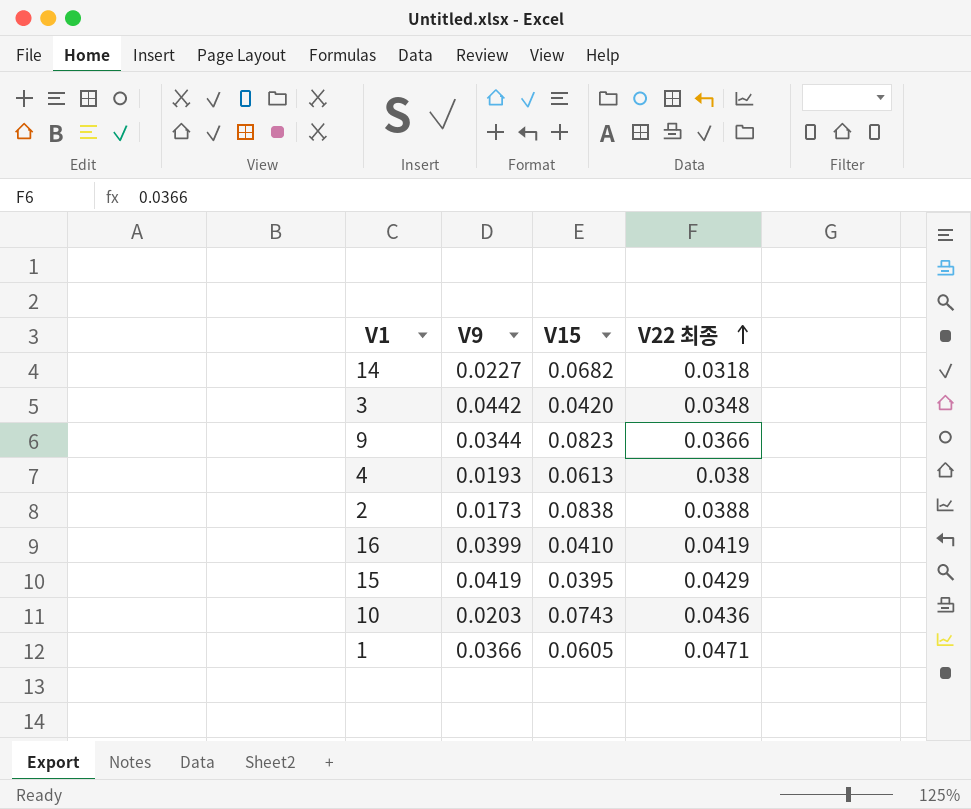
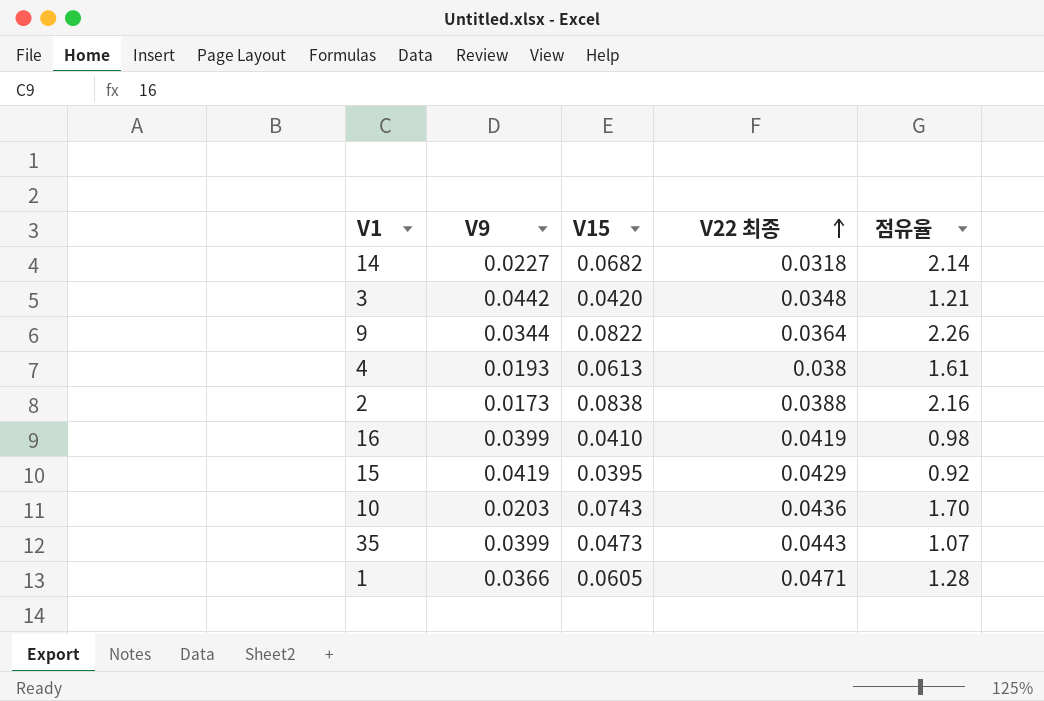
column 점유율 | formula: none -> [V15] / [V22 최종]
9 | V15: 0.0823 -> 0.0822
9 | V22 최종: 0.0366 -> 0.0364
row 35: none -> 0.0399 | 0.0473 | 0.0443 | 1.07

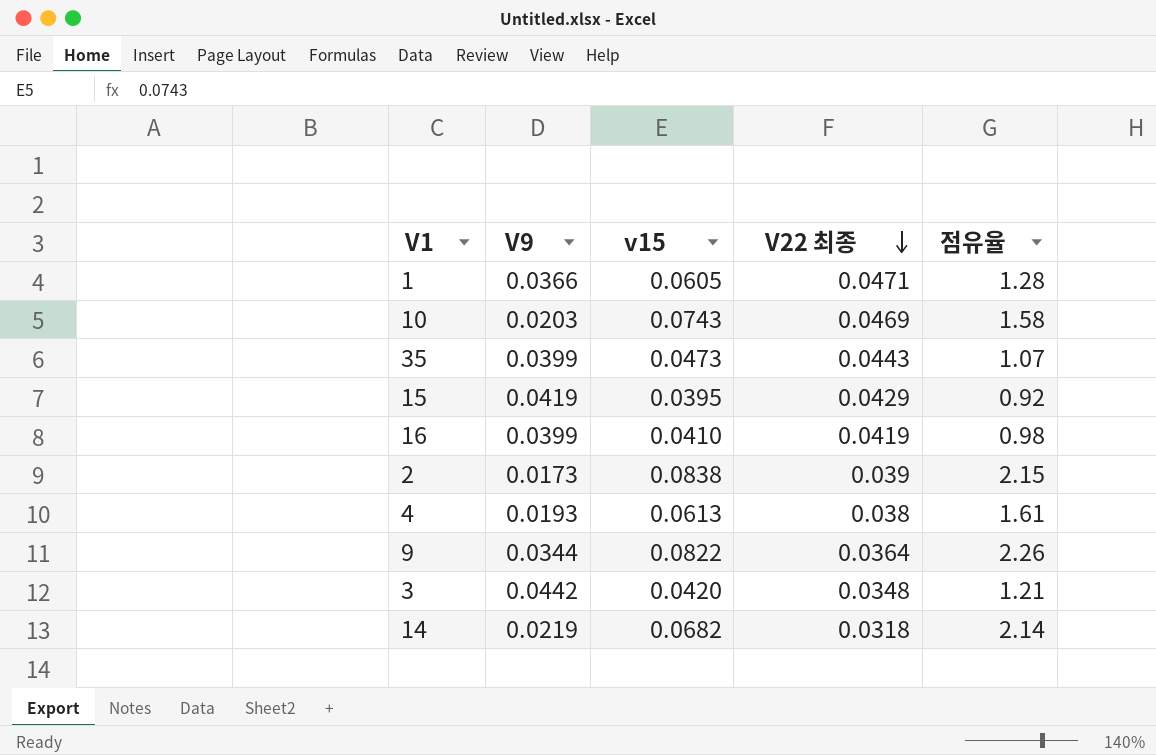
row order: V22 최종 ascending -> V22 최종 descending
column name: V15 -> v15
10 | V22 최종: 0.0436 -> 0.0469
10 | 점유율: 1.70 -> 1.58
2 | V22 최종: 0.0388 -> 0.039
2 | 점유율: 2.16 -> 2.15
14 | V9: 0.0227 -> 0.0219

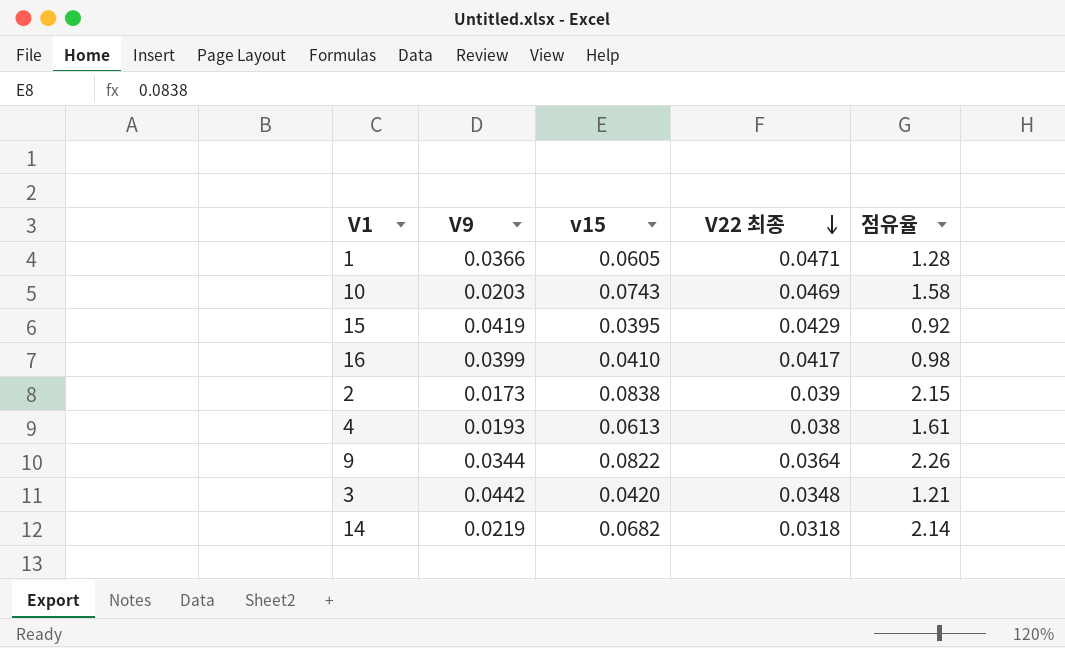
row 35: 0.0399 | 0.0473 | 0.0443 | 1.07 -> none
16 | V22 최종: 0.0419 -> 0.0417

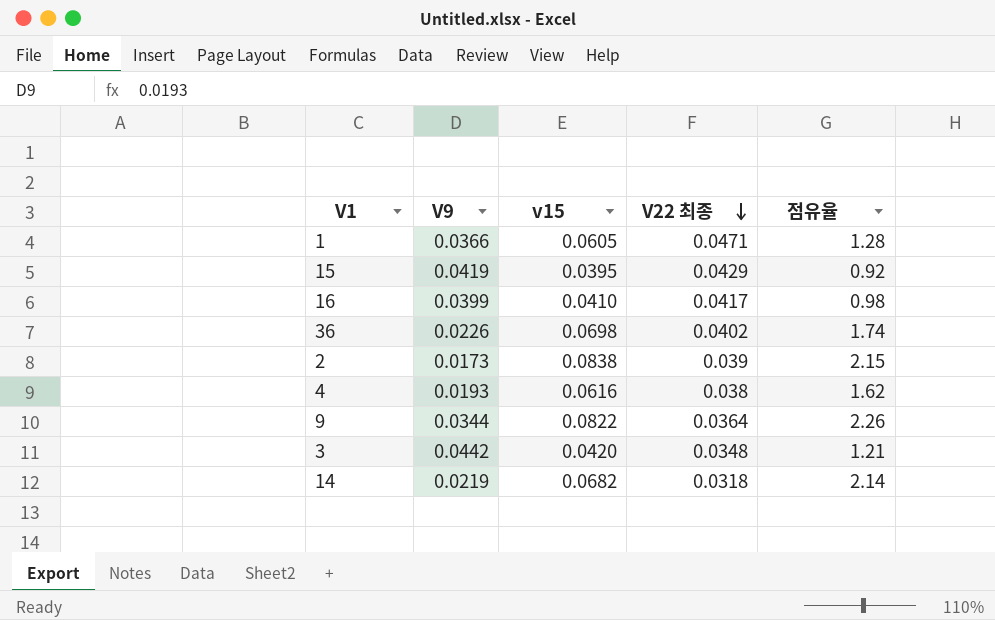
row 10: 0.0203 | 0.0743 | 0.0469 | 1.58 -> none
row 36: none -> 0.0226 | 0.0698 | 0.0402 | 1.74
4 | v15: 0.0613 -> 0.0616
4 | 점유율: 1.61 -> 1.62

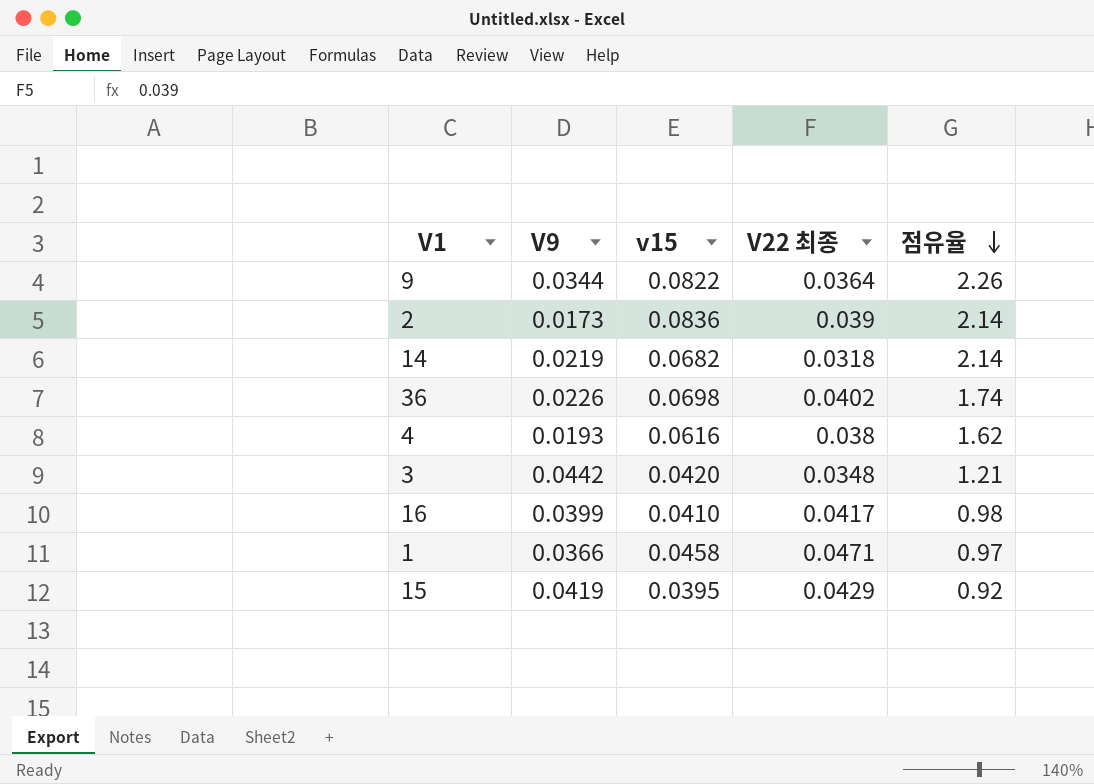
row order: V22 최종 descending -> 점유율 descending
2 | v15: 0.0838 -> 0.0836
2 | 점유율: 2.15 -> 2.14
1 | v15: 0.0605 -> 0.0458
1 | 점유율: 1.28 -> 0.97

